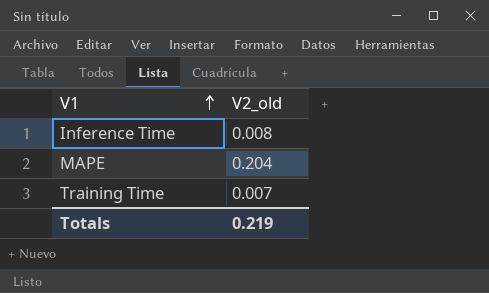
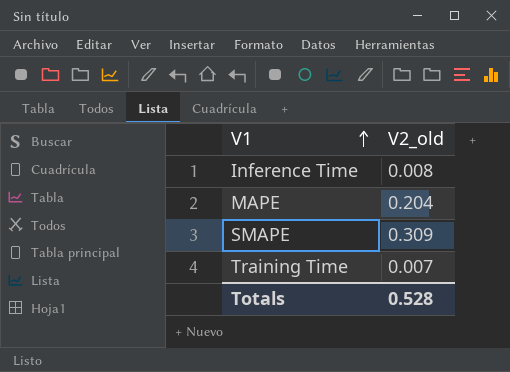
row SMAPE: none -> 0.309
Totals | V2_old: 0.219 -> 0.528

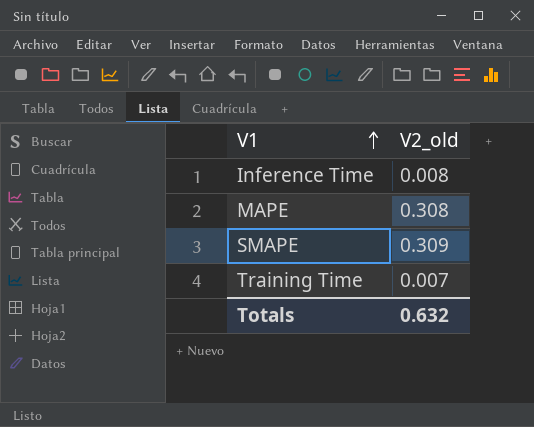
MAPE | V2_old: 0.204 -> 0.308
Totals | V2_old: 0.528 -> 0.632

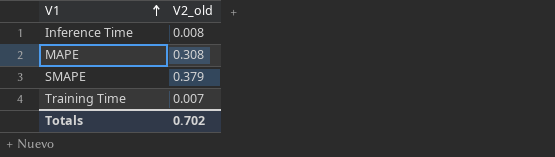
SMAPE | V2_old: 0.309 -> 0.379
Totals | V2_old: 0.632 -> 0.702

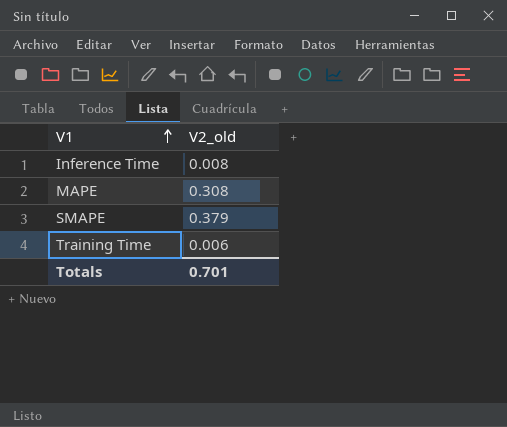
Training Time | V2_old: 0.007 -> 0.006
Totals | V2_old: 0.702 -> 0.701

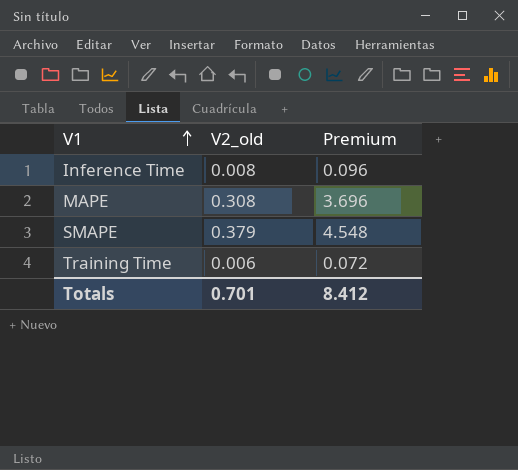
column Premium | formula: none -> [V2_old] * 12

